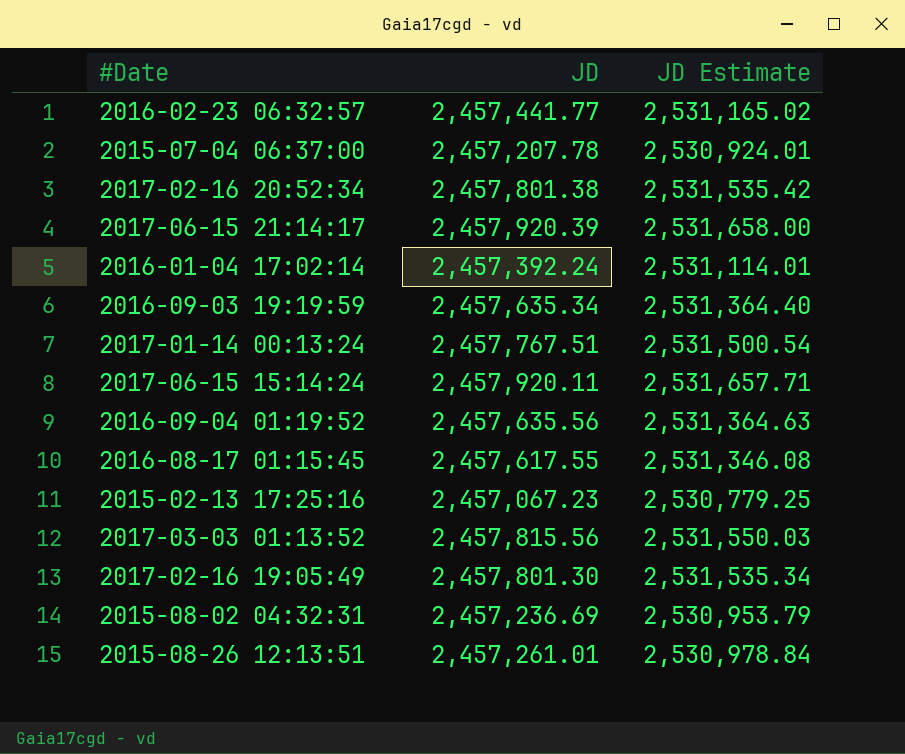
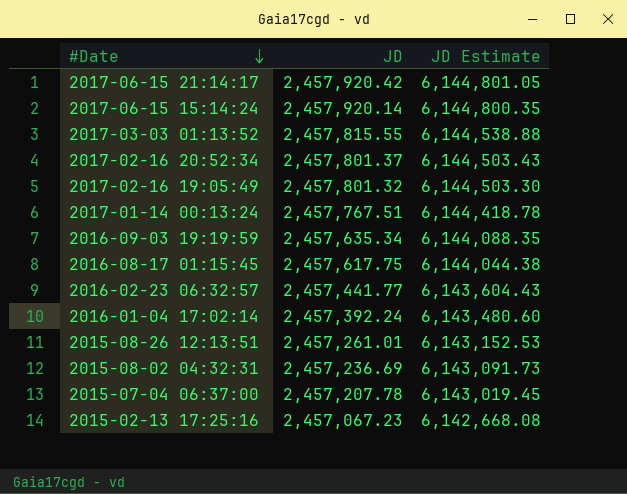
row order: none -> #Date descending
column JD Estimate | formula: [JD] * 1.03 -> [JD] * 2.5
row 2016-09-04 01:19:52: 2,457,635.56 | 2,531,364.63 -> none
2017-06-15 21:14:17 | JD: 2,457,920.39 -> 2,457,920.42
2017-06-15 15:14:24 | JD: 2,457,920.11 -> 2,457,920.14
2017-03-03 01:13:52 | JD: 2,457,815.56 -> 2,457,815.55
2017-02-16 20:52:34 | JD: 2,457,801.38 -> 2,457,801.37
2017-02-16 19:05:49 | JD: 2,457,801.30 -> 2,457,801.32
2016-08-17 01:15:45 | JD: 2,457,617.55 -> 2,457,617.75

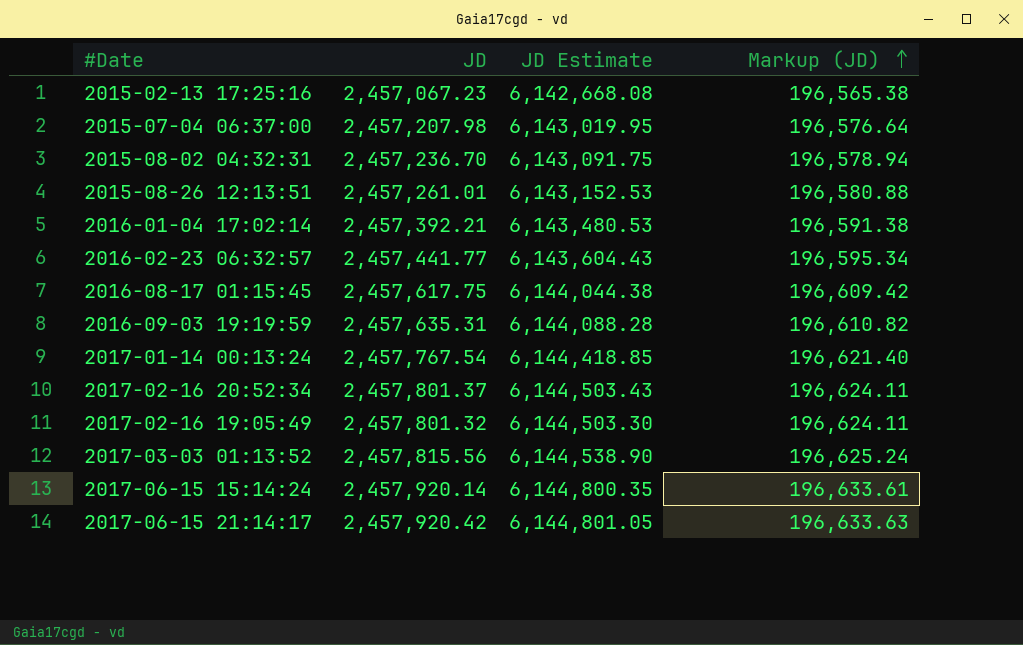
row order: #Date descending -> Markup (JD) ascending
column Markup (JD) | formula: none -> [JD] * 0.08
2015-07-04 06:37:00 | JD: 2,457,207.78 -> 2,457,207.98
2015-07-04 06:37:00 | JD Estimate: 6,143,019.45 -> 6,143,019.95
2015-08-02 04:32:31 | JD: 2,457,236.69 -> 2,457,236.70
2015-08-02 04:32:31 | JD Estimate: 6,143,091.73 -> 6,143,091.75
2016-01-04 17:02:14 | JD: 2,457,392.24 -> 2,457,392.21
2016-01-04 17:02:14 | JD Estimate: 6,143,480.60 -> 6,143,480.53
2016-09-03 19:19:59 | JD: 2,457,635.34 -> 2,457,635.31
2016-09-03 19:19:59 | JD Estimate: 6,144,088.35 -> 6,144,088.28
2017-01-14 00:13:24 | JD: 2,457,767.51 -> 2,457,767.54
2017-01-14 00:13:24 | JD Estimate: 6,144,418.78 -> 6,144,418.85
2017-03-03 01:13:52 | JD: 2,457,815.55 -> 2,457,815.56
2017-03-03 01:13:52 | JD Estimate: 6,144,538.88 -> 6,144,538.90

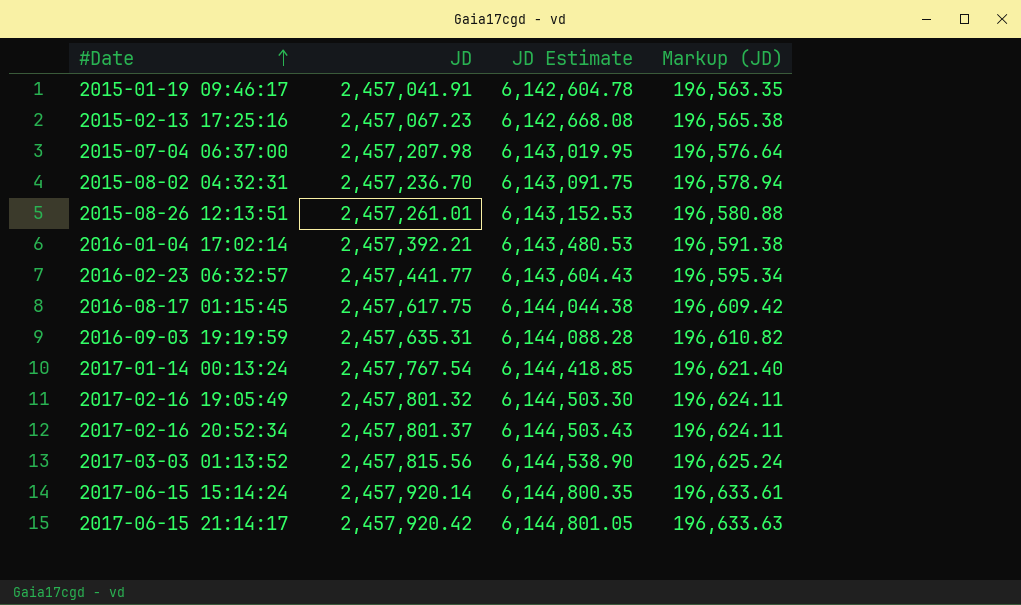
row order: Markup (JD) ascending -> #Date ascending
row 2015-01-19 09:46:17: none -> 2,457,041.91 | 6,142,604.78 | 196,563.35

